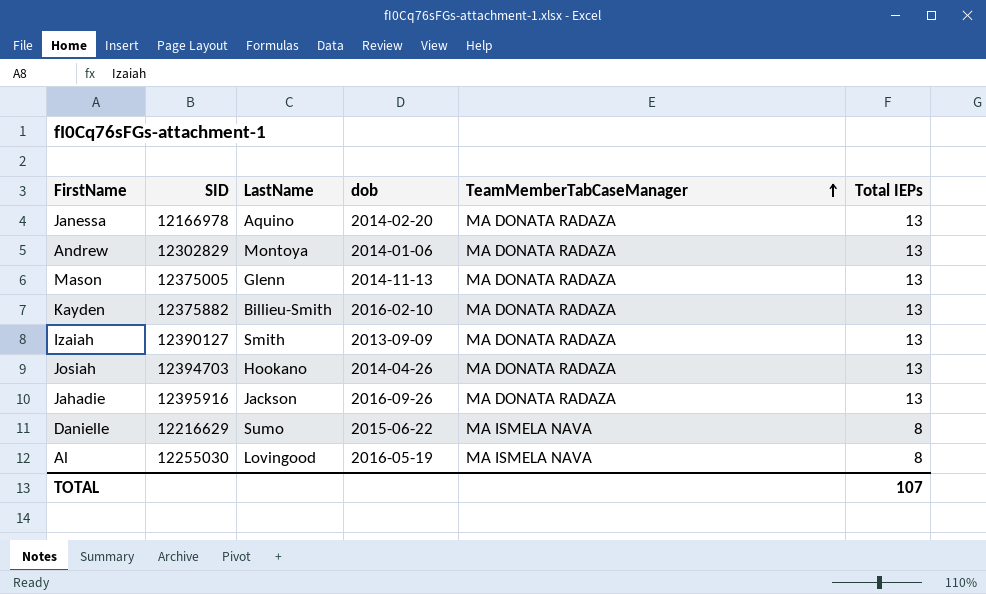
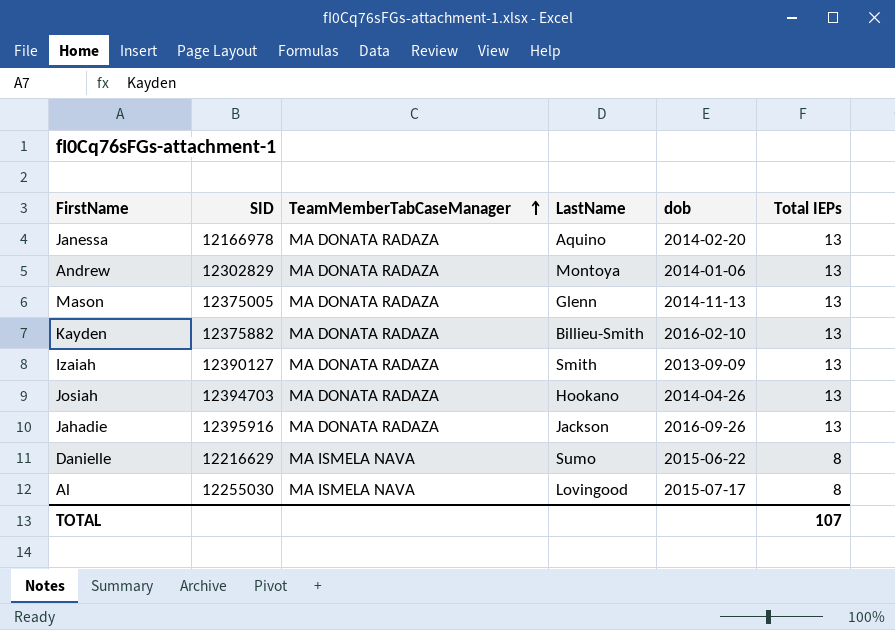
column TeamMemberTabCaseManager | position: 5 -> 3
Al | dob: 2016-05-19 -> 2015-07-17

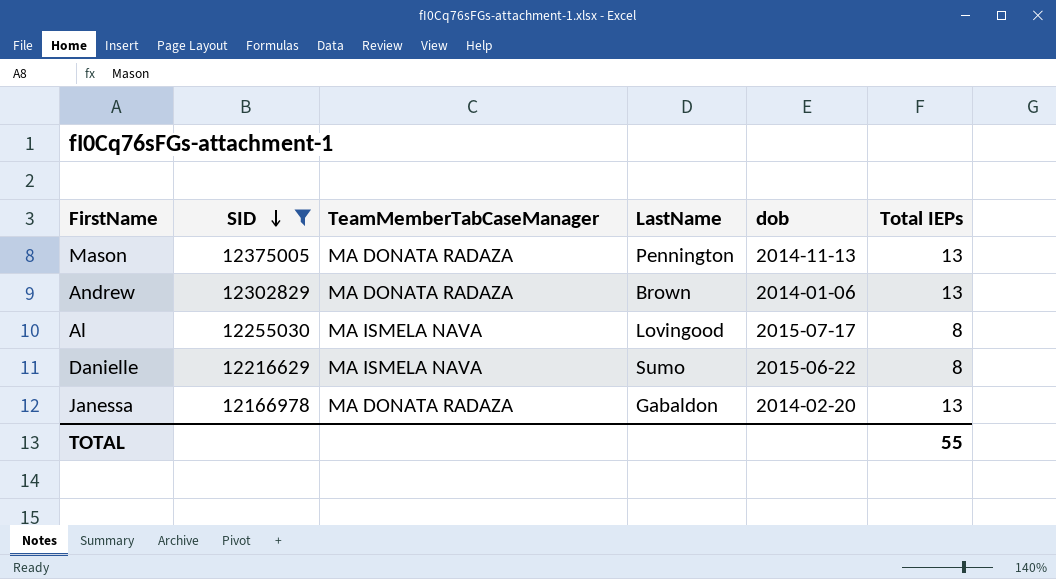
filter: none -> SID <= 12375005
row order: TeamMemberTabCaseManager ascending -> SID descending
Mason | LastName: Glenn -> Pennington
Andrew | LastName: Montoya -> Brown
Janessa | LastName: Aquino -> Gabaldon
TOTAL | Total IEPs: 107 -> 55

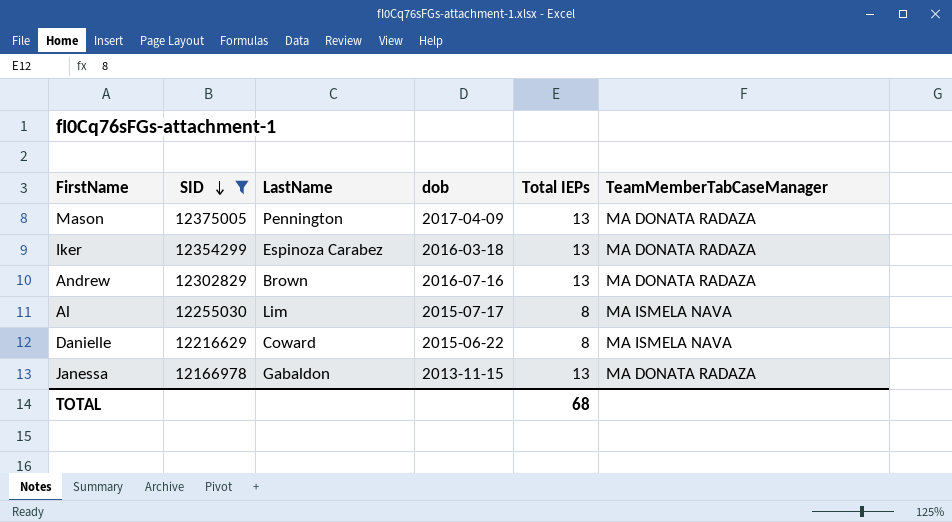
column TeamMemberTabCaseManager | position: 3 -> 6
Mason | dob: 2014-11-13 -> 2017-04-09
row Iker: none -> 12354299 | Espinoza Carabez | 2016-03-18 | 13 | MA DONATA RADAZA
Andrew | dob: 2014-01-06 -> 2016-07-16
Al | LastName: Lovingood -> Lim
Danielle | LastName: Sumo -> Coward
Janessa | dob: 2014-02-20 -> 2013-11-15
TOTAL | Total IEPs: 55 -> 68

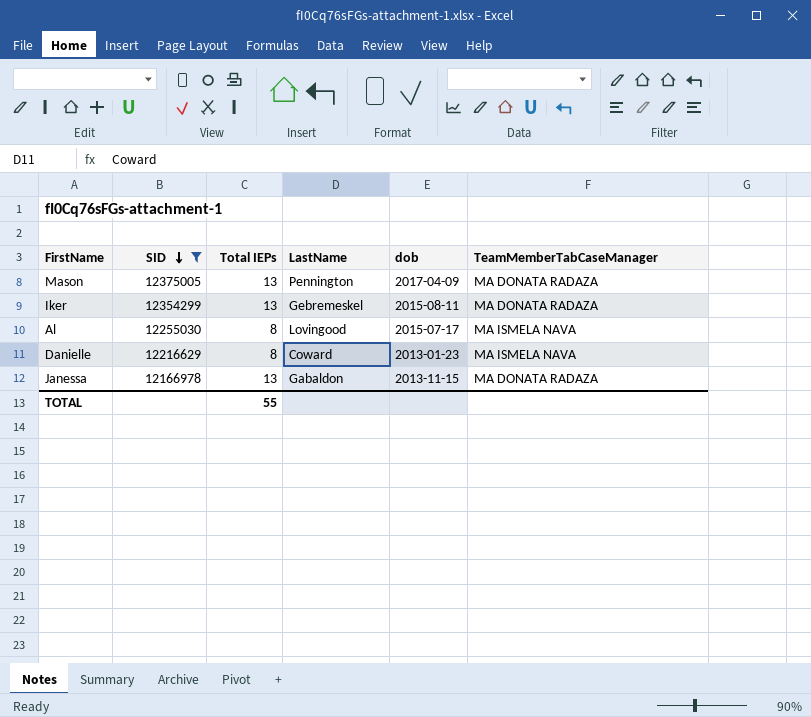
column Total IEPs | position: 5 -> 3
row Andrew: 12302829 | Brown | 2016-07-16 | 13 | MA DONATA RADAZA -> none
Iker | LastName: Espinoza Carabez -> Gebremeskel
Iker | dob: 2016-03-18 -> 2015-08-11
Al | LastName: Lim -> Lovingood
Danielle | dob: 2015-06-22 -> 2013-01-23
TOTAL | Total IEPs: 68 -> 55

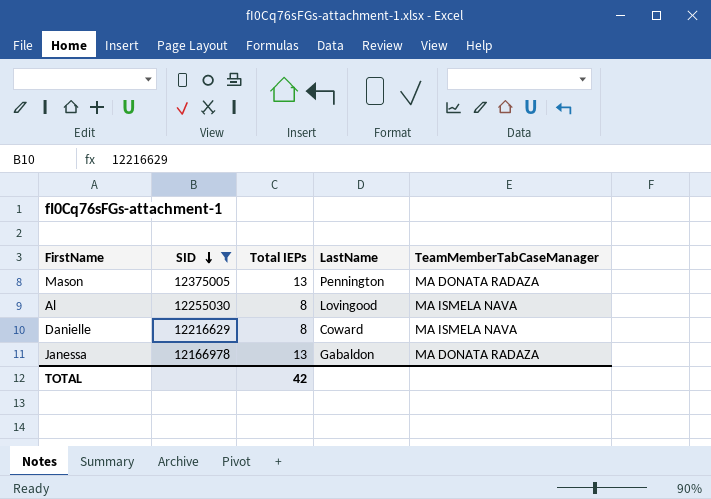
column dob | position: 5 -> none
row Iker: 12354299 | 13 | Gebremeskel | 2015-08-11 | MA DONATA RADAZA -> none
TOTAL | Total IEPs: 55 -> 42

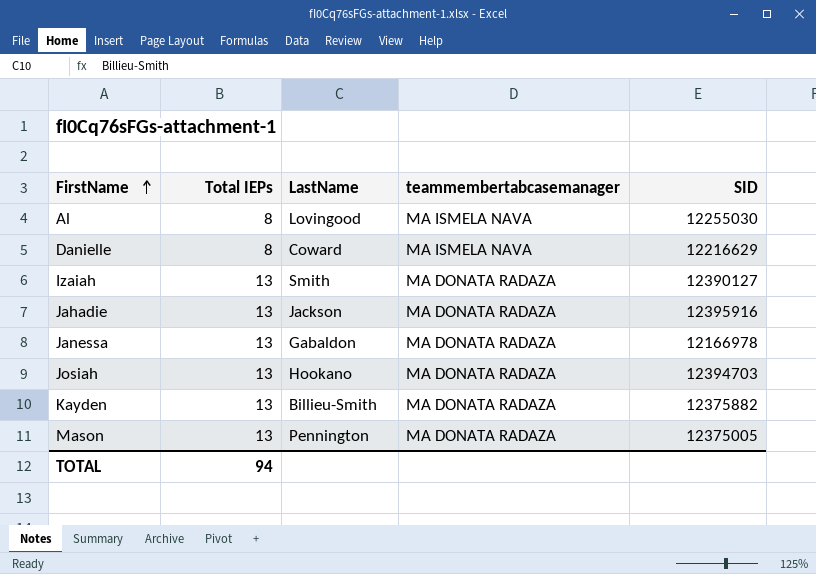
filter: SID <= 12375005 -> none
row order: SID descending -> FirstName ascending
column name: TeamMemberTabCaseManager -> teammembertabcasemanager
column SID | position: 2 -> 5
TOTAL | Total IEPs: 42 -> 94

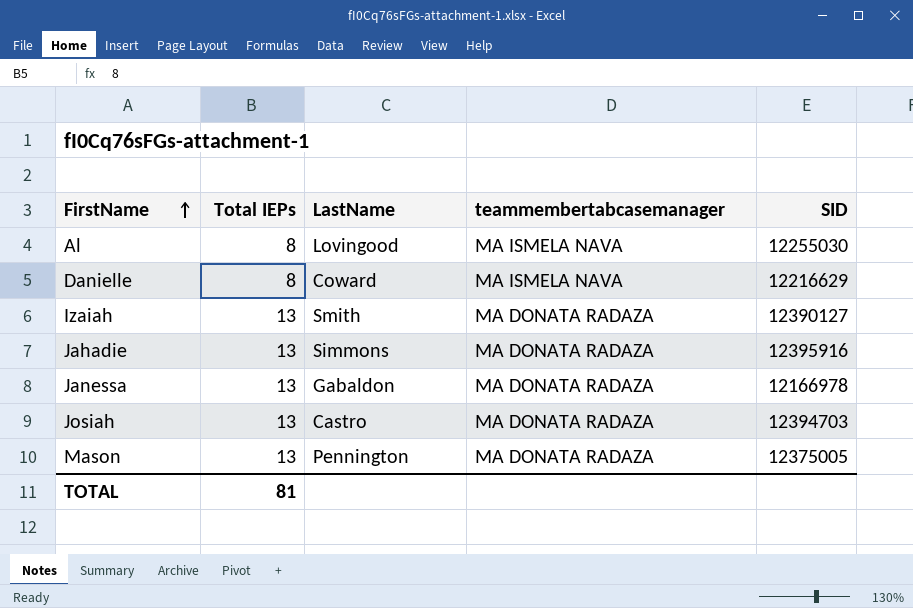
row Kayden: 13 | Billieu-Smith | MA DONATA RADAZA | 12375882 -> none
Jahadie | LastName: Jackson -> Simmons
Josiah | LastName: Hookano -> Castro
TOTAL | Total IEPs: 94 -> 81

